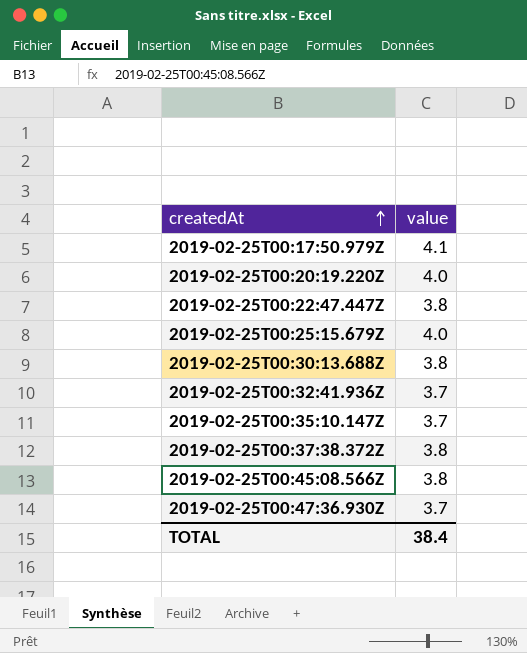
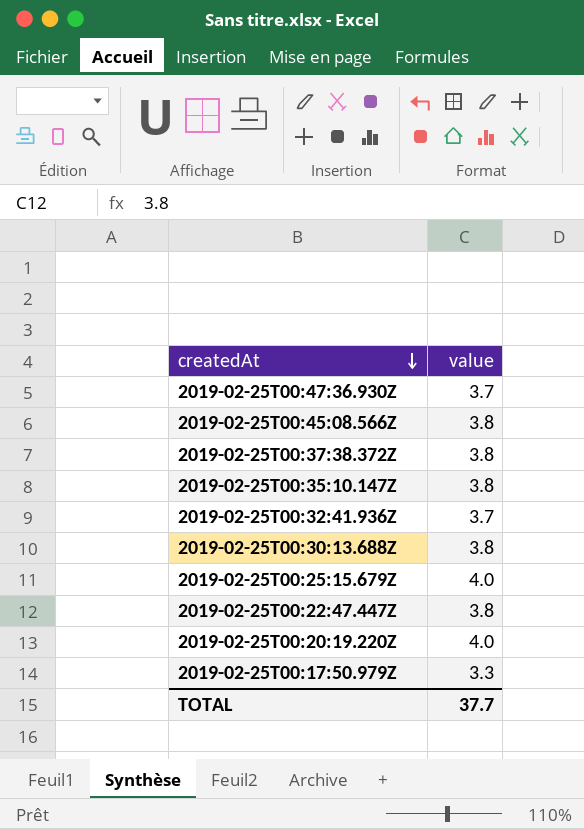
row order: createdAt ascending -> createdAt descending
2019-02-25T00:35:10.147Z | value: 3.7 -> 3.8
2019-02-25T00:17:50.979Z | value: 4.1 -> 3.3
TOTAL | value: 38.4 -> 37.7

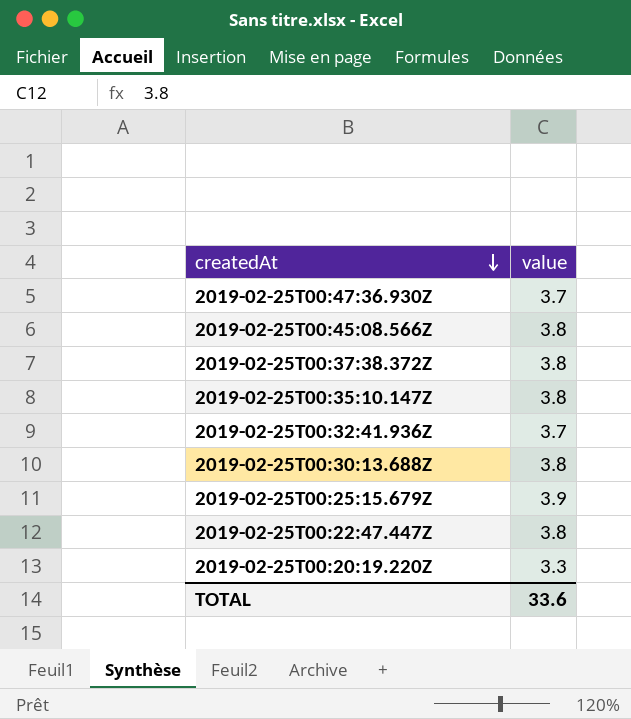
row 2019-02-25T00:17:50.979Z: 3.3 -> none
2019-02-25T00:25:15.679Z | value: 4.0 -> 3.9
2019-02-25T00:20:19.220Z | value: 4.0 -> 3.3
TOTAL | value: 37.7 -> 33.6

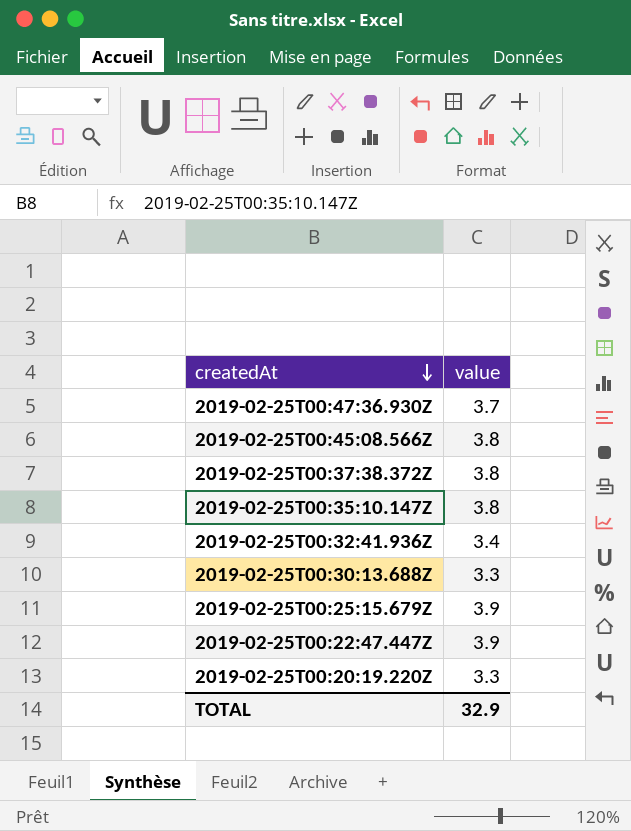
2019-02-25T00:32:41.936Z | value: 3.7 -> 3.4
2019-02-25T00:30:13.688Z | value: 3.8 -> 3.3
2019-02-25T00:22:47.447Z | value: 3.8 -> 3.9
TOTAL | value: 33.6 -> 32.9

